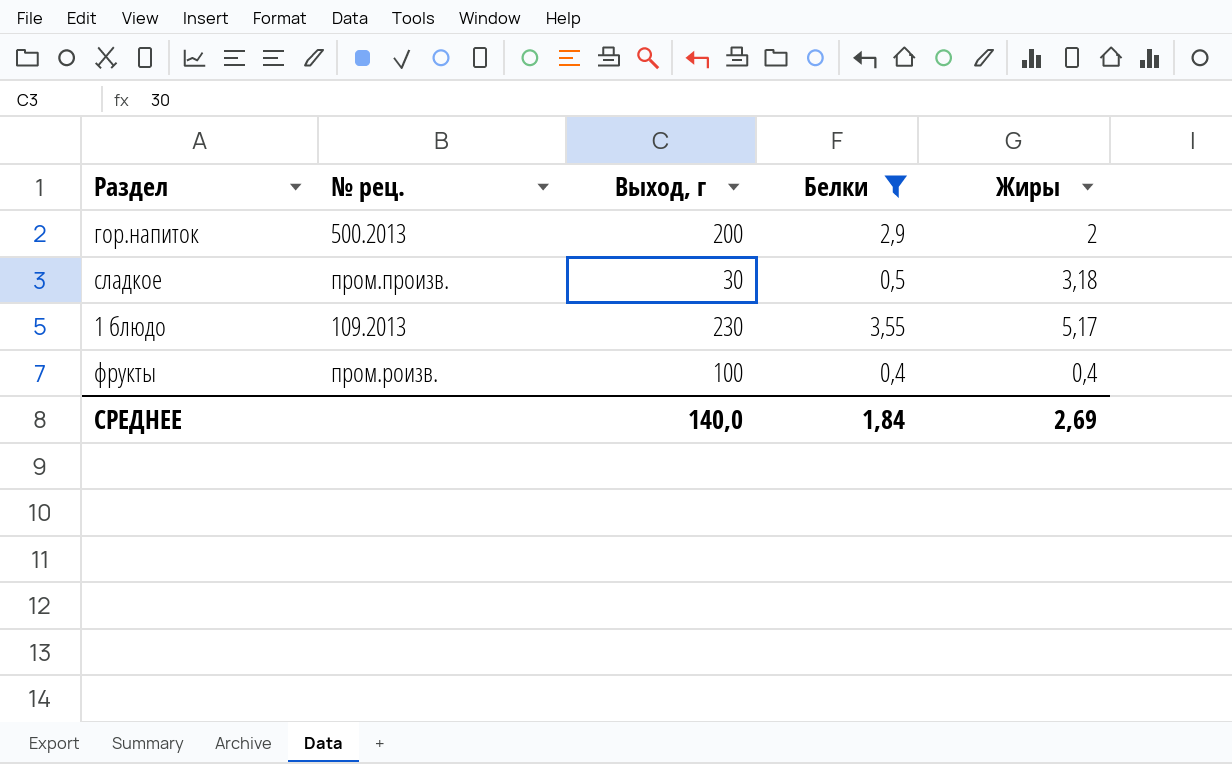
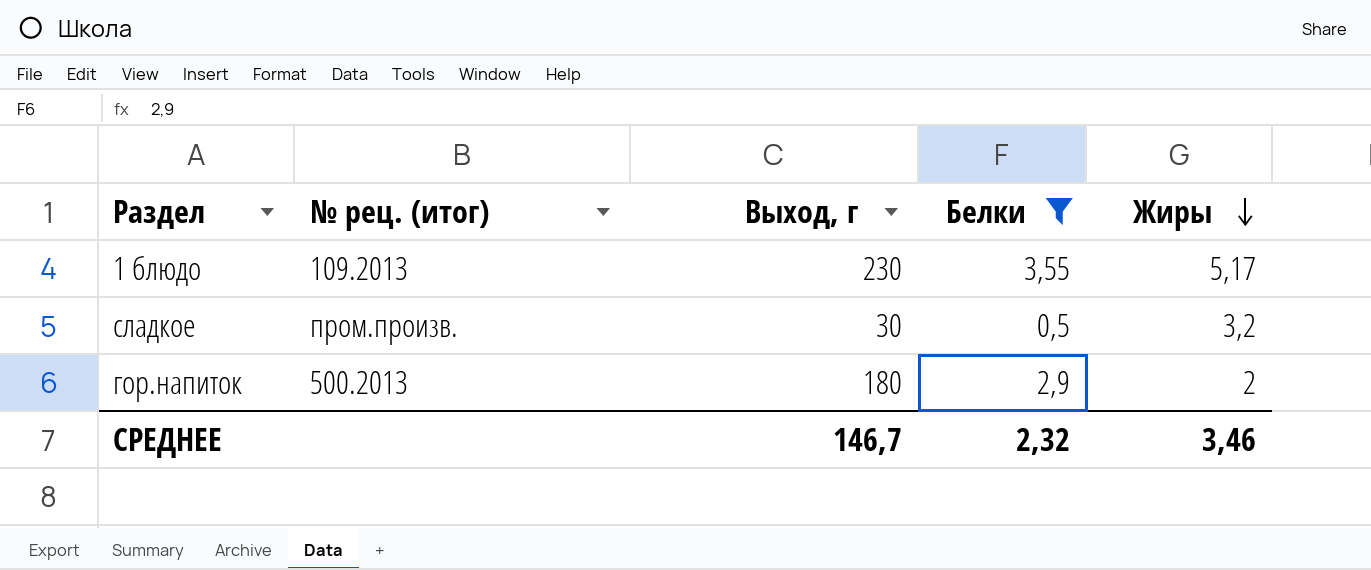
row order: none -> Жиры descending
column name: № рец. -> № рец. (итог)
row фрукты: пром.роизв. | 100 | 0,4 | 0,4 -> none
сладкое | Жиры: 3,18 -> 3,2
гор.напиток | Выход, г: 200 -> 180
СРЕДНЕЕ | Выход, г: 140,0 -> 146,7
СРЕДНЕЕ | Белки: 1,84 -> 2,32
СРЕДНЕЕ | Жиры: 2,69 -> 3,46

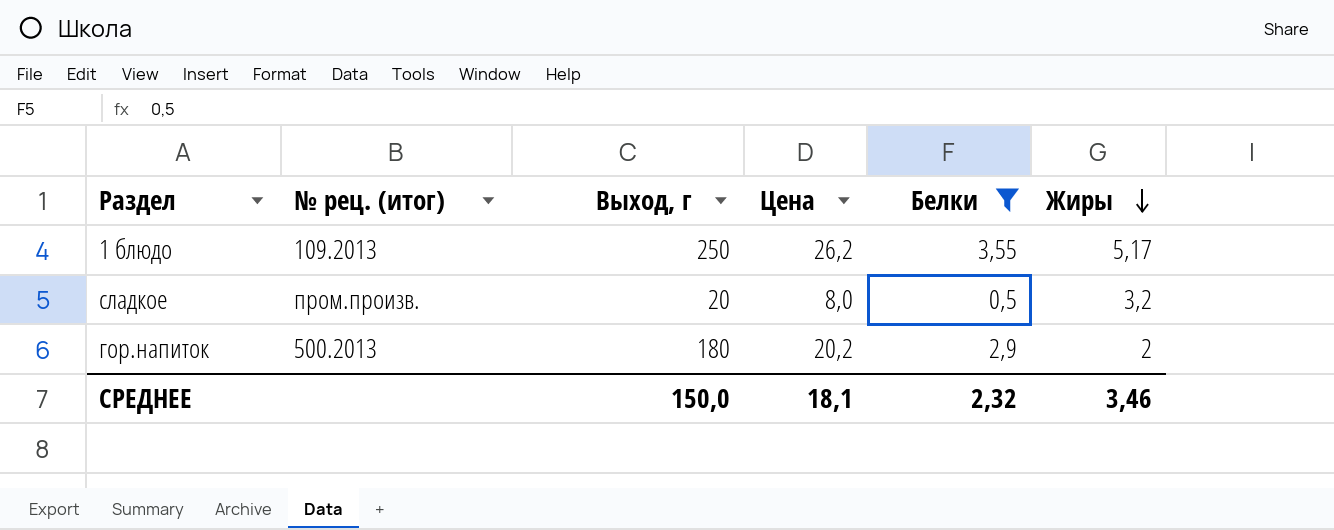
column Цена | position: none -> 4
1 блюдо | Выход, г: 230 -> 250
сладкое | Выход, г: 30 -> 20
СРЕДНЕЕ | Выход, г: 146,7 -> 150,0

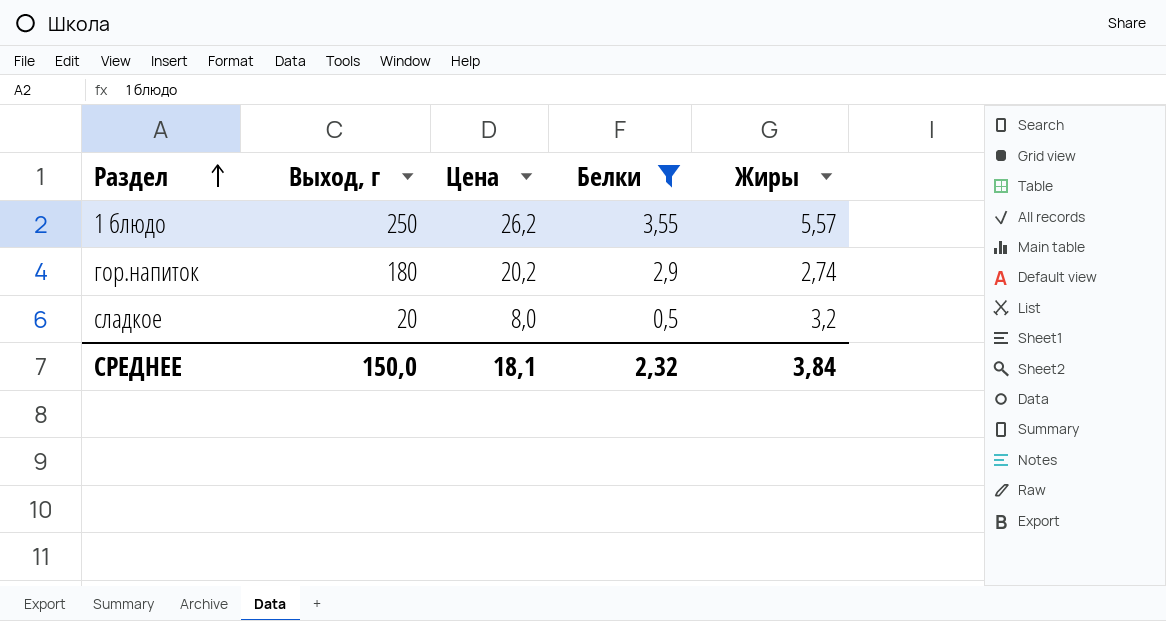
row order: Жиры descending -> Раздел ascending
column № рец. (итог) | position: 2 -> none
1 блюдо | Жиры: 5,17 -> 5,57
гор.напиток | Жиры: 2 -> 2,74
СРЕДНЕЕ | Жиры: 3,46 -> 3,84

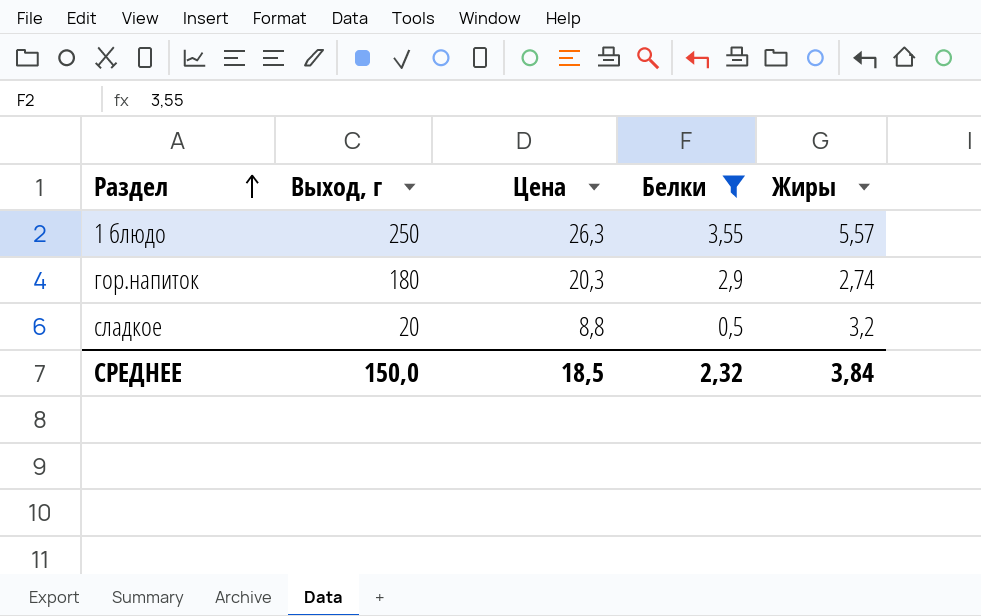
1 блюдо | Цена: 26,2 -> 26,3
гор.напиток | Цена: 20,2 -> 20,3
сладкое | Цена: 8,0 -> 8,8
СРЕДНЕЕ | Цена: 18,1 -> 18,5

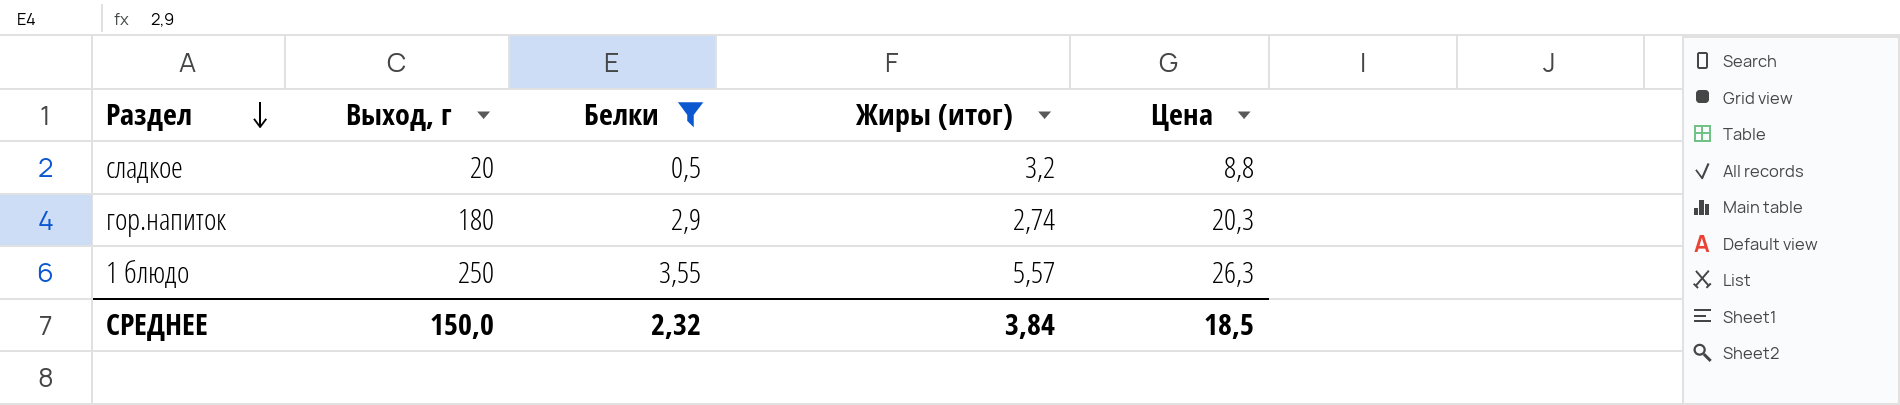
row order: Раздел ascending -> Раздел descending
column name: Жиры -> Жиры (итог)
column Цена | position: 3 -> 5

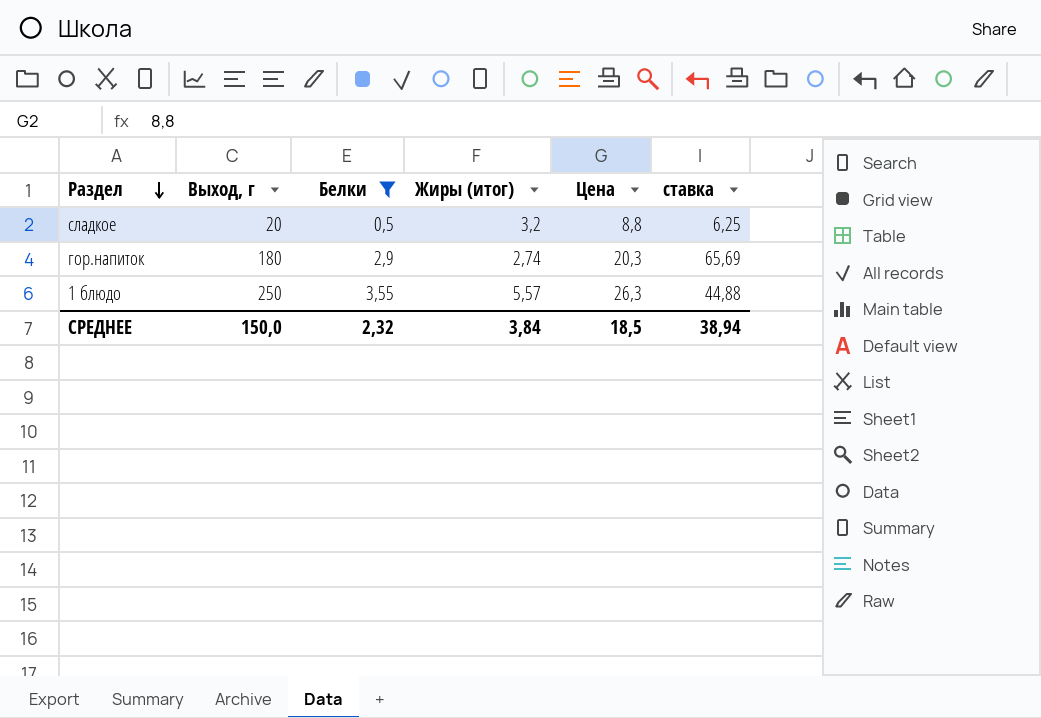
column ставка | formula: none -> [Выход, г] / [Жиры (итог)]

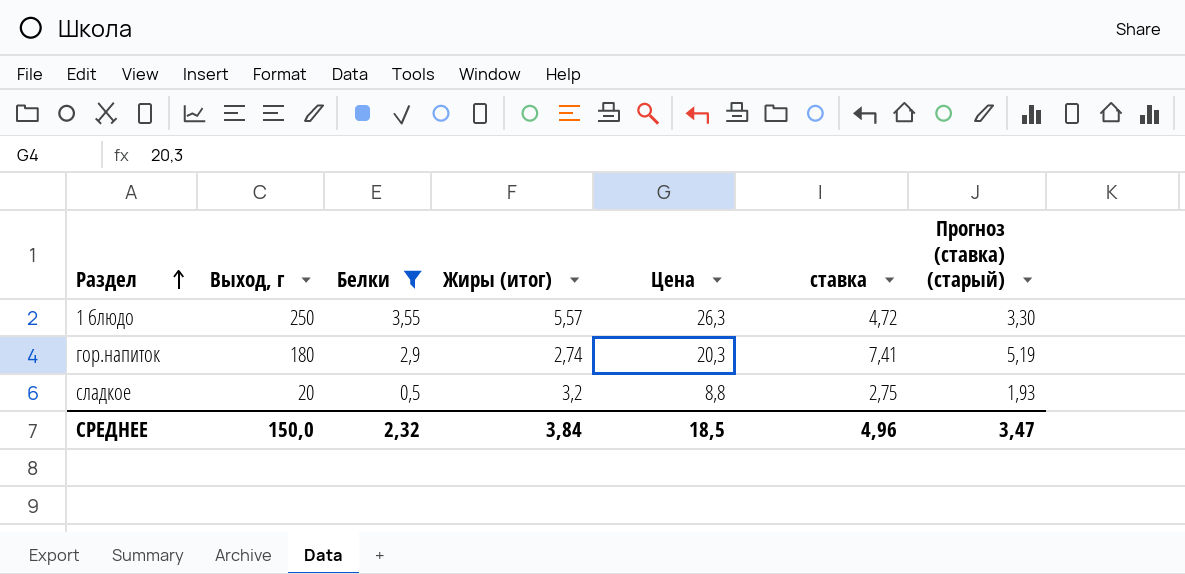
row order: Раздел descending -> Раздел ascending
column ставка | formula: [Выход, г] / [Жиры (итог)] -> [Цена] / [Жиры (итог)]
column Прогноз (ставка) (старый) | formula: none -> [ставка] * 0,7
СРЕДНЕЕ | ставка: 38,94 -> 4,96

